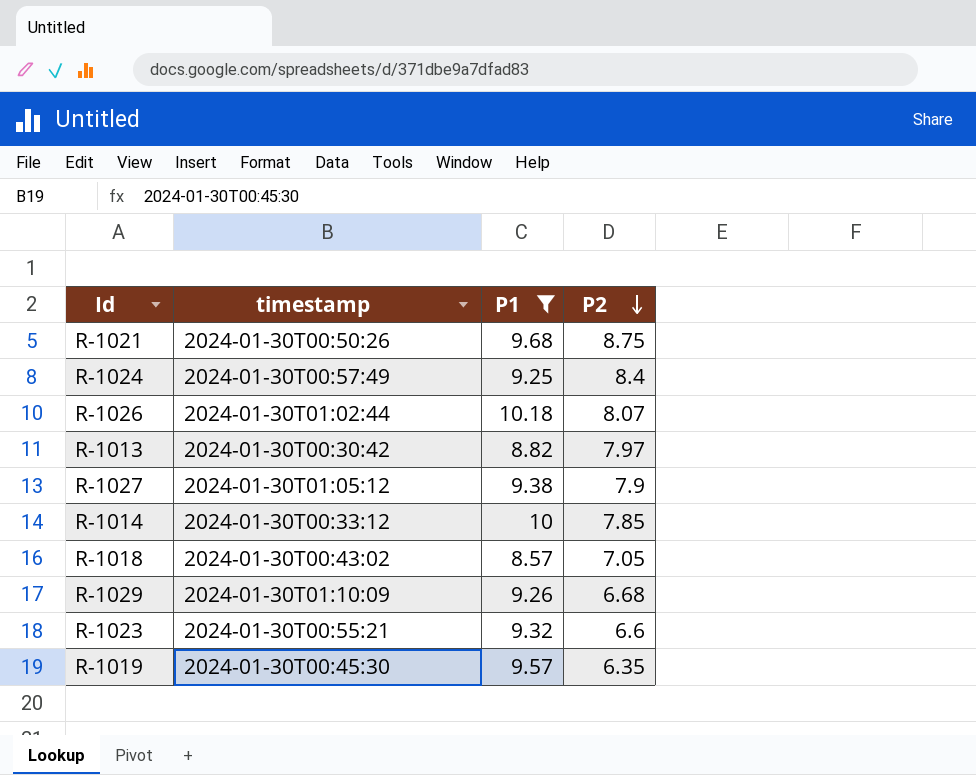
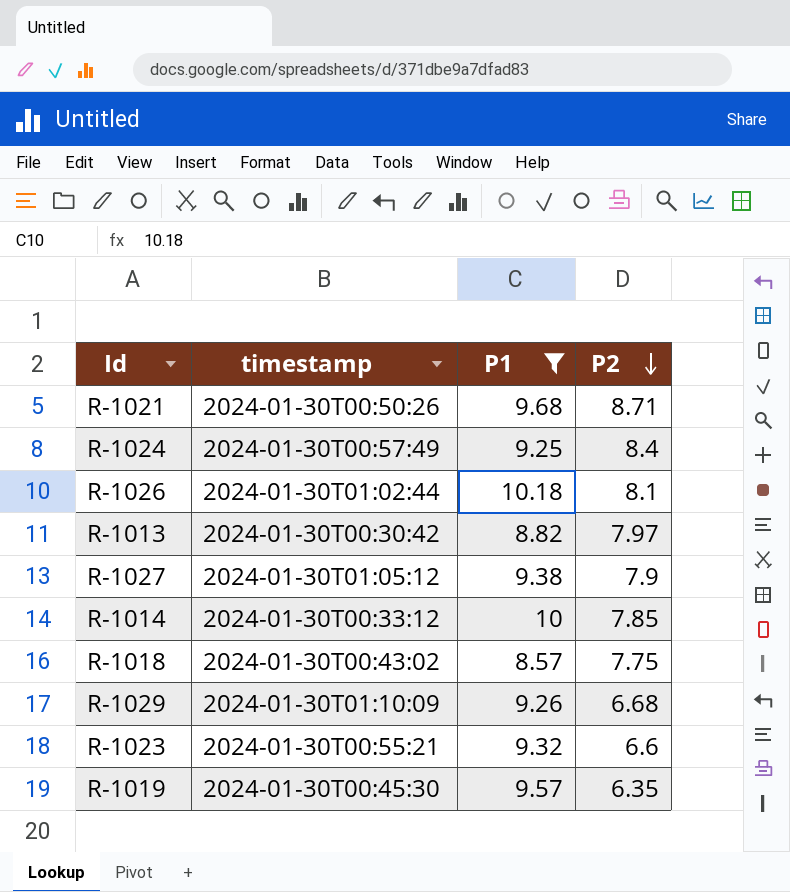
R-1021 | P2: 8.75 -> 8.71
R-1026 | P2: 8.07 -> 8.1
R-1018 | P2: 7.05 -> 7.75

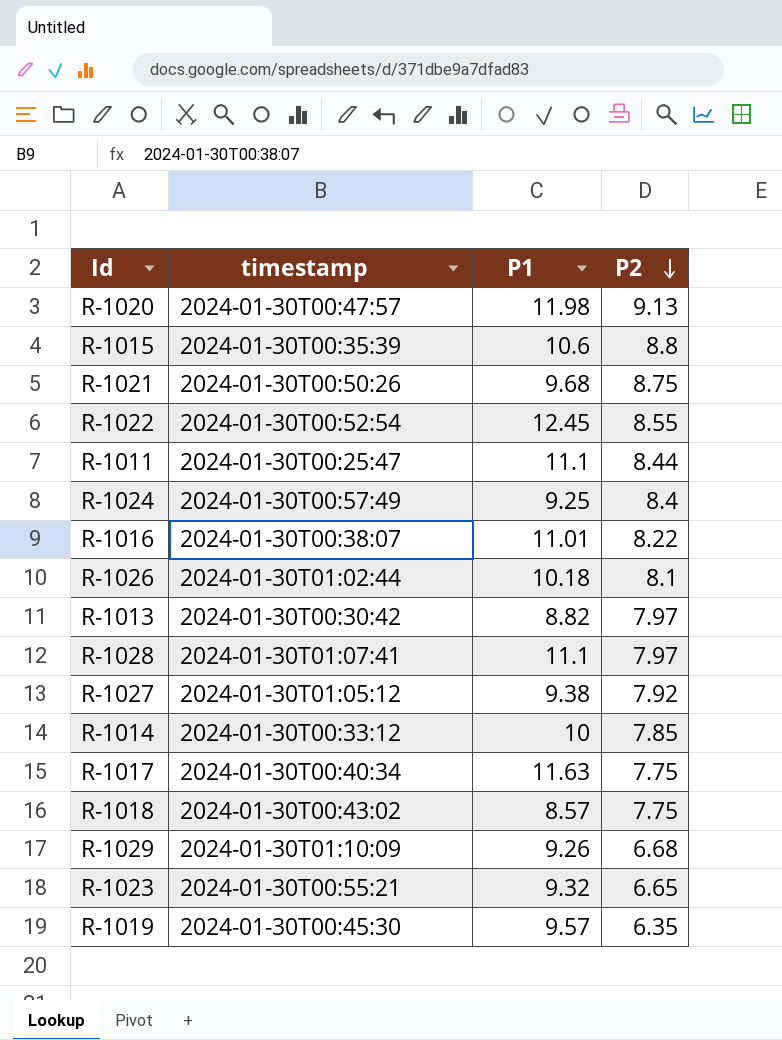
filter: P1 <= 10.18 -> none
R-1021 | P2: 8.71 -> 8.75
R-1027 | P2: 7.9 -> 7.92
R-1023 | P2: 6.6 -> 6.65

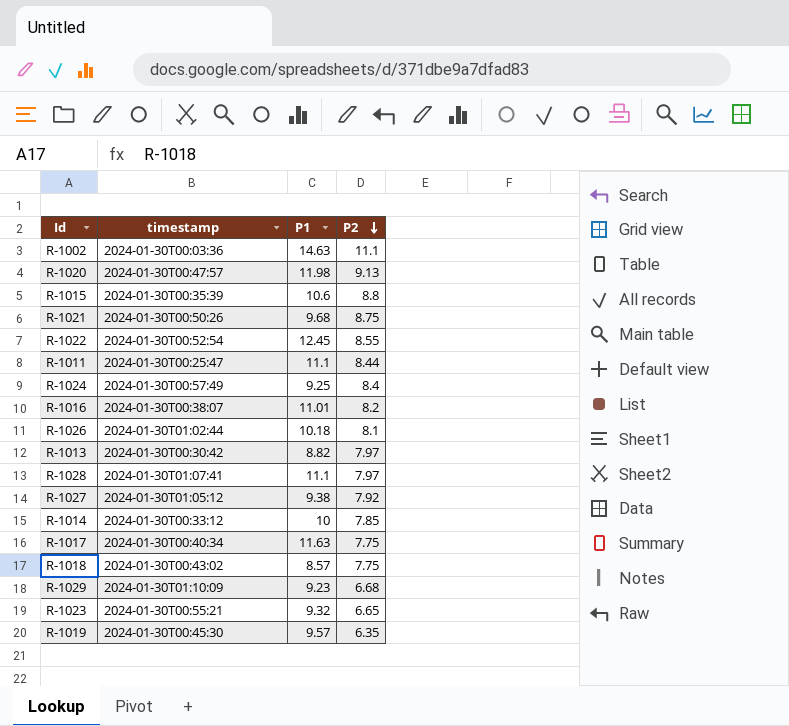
row R-1002: none -> 2024-01-30T00:03:36 | 14.63 | 11.1
R-1016 | P2: 8.22 -> 8.2
R-1029 | P1: 9.26 -> 9.23

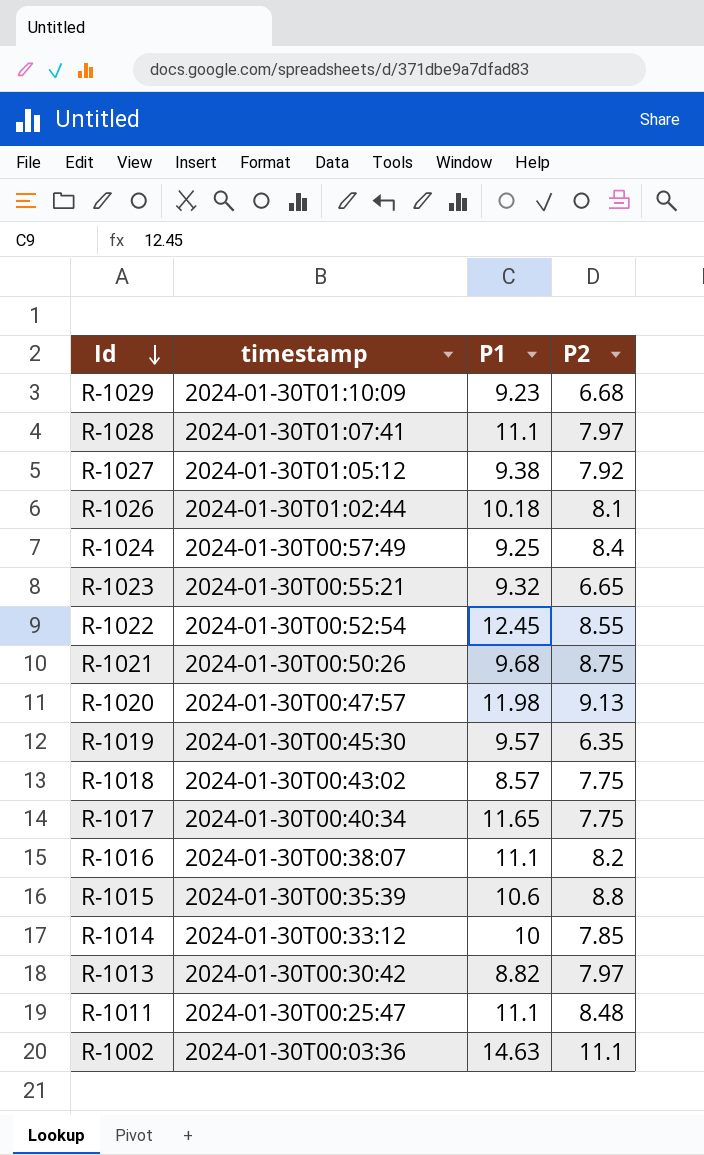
row order: P2 descending -> Id descending
R-1017 | P1: 11.63 -> 11.65
R-1016 | P1: 11.01 -> 11.1
R-1011 | P2: 8.44 -> 8.48

